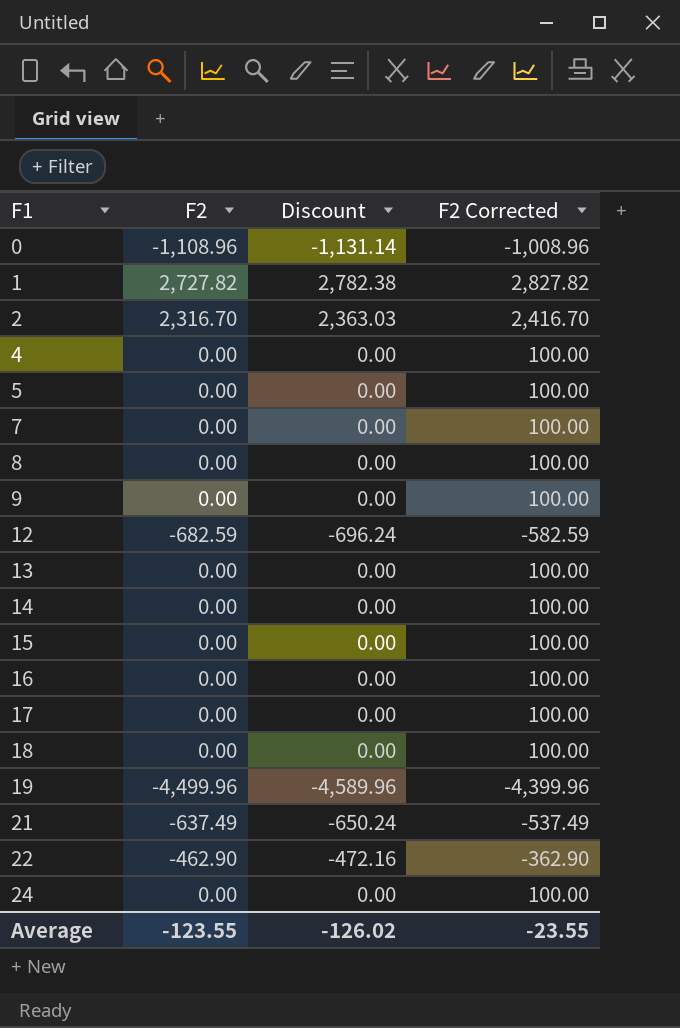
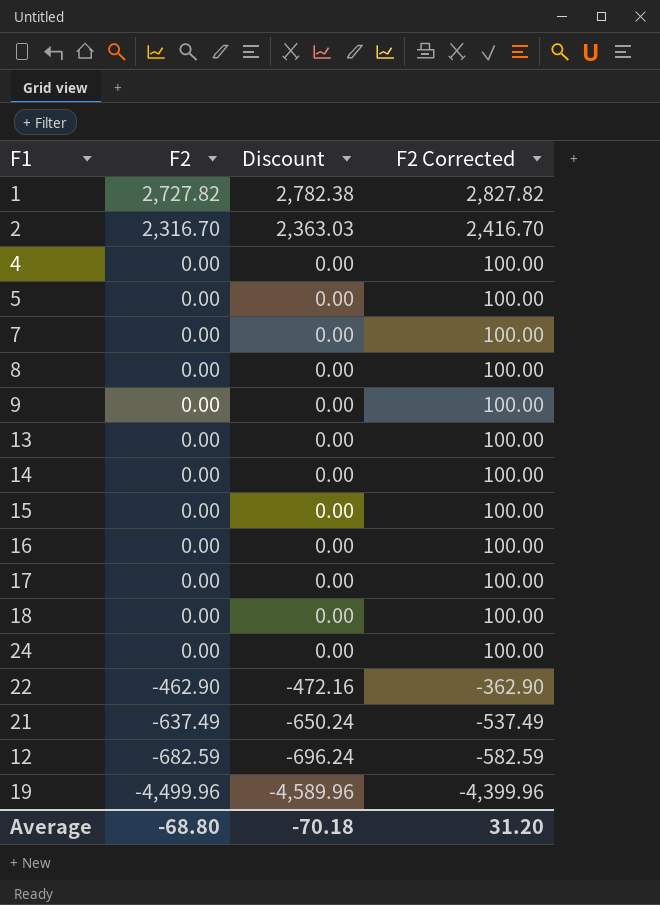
row order: F1 ascending -> F2 descending
row 0: -1,108.96 | -1,131.14 | -1,008.96 -> none
Average | F2: -123.55 -> -68.80
Average | Discount: -126.02 -> -70.18
Average | F2 Corrected: -23.55 -> 31.20

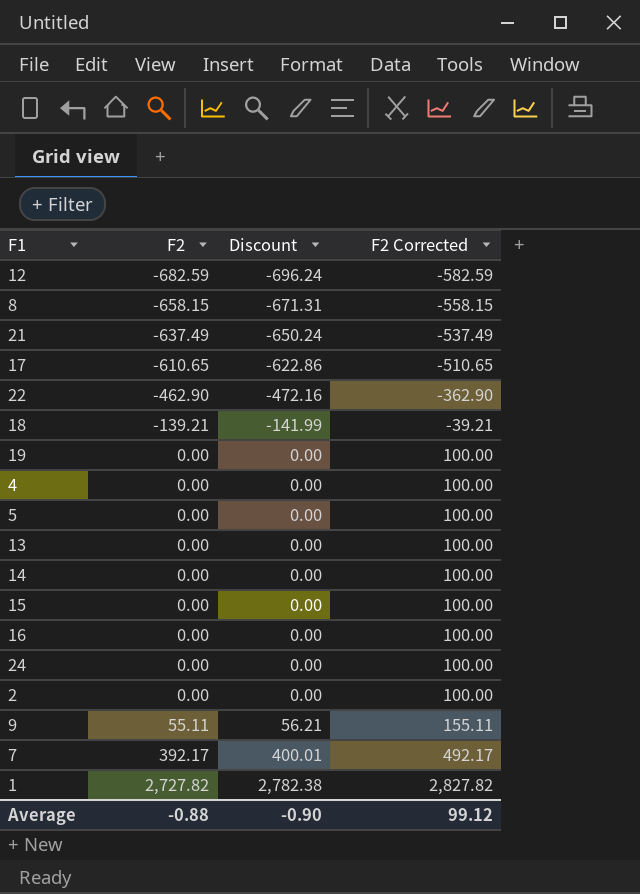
row order: F2 descending -> F2 ascending
8 | F2: 0.00 -> -658.15
8 | Discount: 0.00 -> -671.31
8 | F2 Corrected: 100.00 -> -558.15
17 | F2: 0.00 -> -610.65
17 | Discount: 0.00 -> -622.86
17 | F2 Corrected: 100.00 -> -510.65
18 | F2: 0.00 -> -139.21
18 | Discount: 0.00 -> -141.99
18 | F2 Corrected: 100.00 -> -39.21
19 | F2: -4,499.96 -> 0.00
19 | Discount: -4,589.96 -> 0.00
19 | F2 Corrected: -4,399.96 -> 100.00
2 | F2: 2,316.70 -> 0.00
2 | Discount: 2,363.03 -> 0.00
2 | F2 Corrected: 2,416.70 -> 100.00
9 | F2: 0.00 -> 55.11
9 | Discount: 0.00 -> 56.21
9 | F2 Corrected: 100.00 -> 155.11
7 | F2: 0.00 -> 392.17
7 | Discount: 0.00 -> 400.01
7 | F2 Corrected: 100.00 -> 492.17
Average | F2: -68.80 -> -0.88
Average | Discount: -70.18 -> -0.90
Average | F2 Corrected: 31.20 -> 99.12

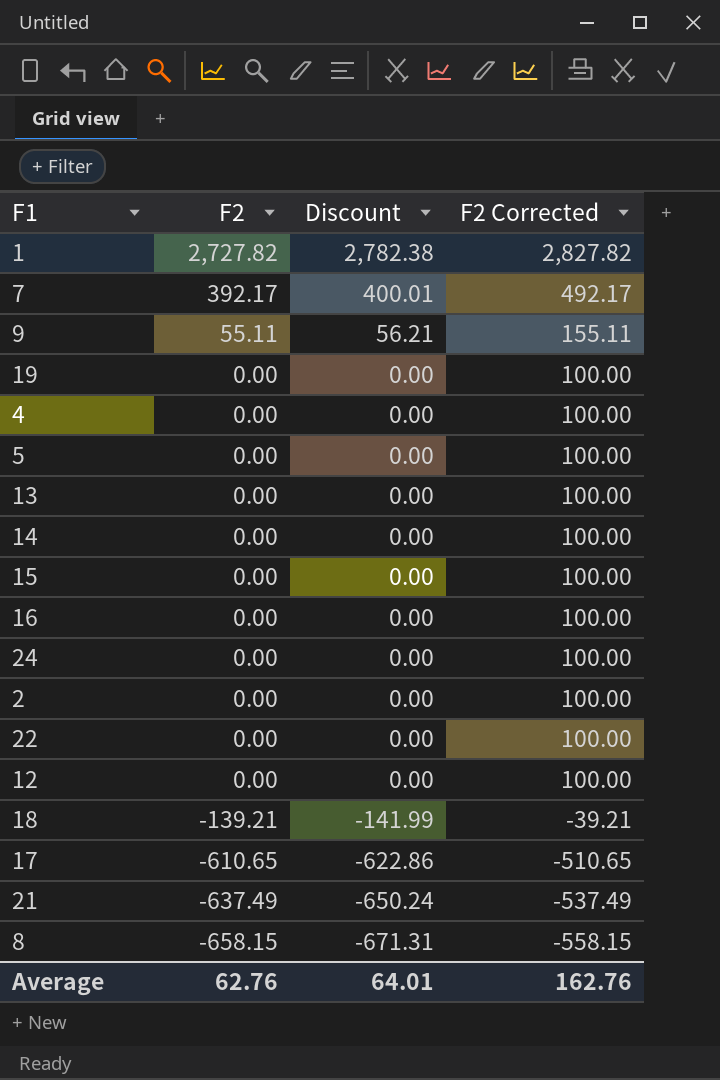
row order: F2 ascending -> F2 descending
22 | F2: -462.90 -> 0.00
22 | Discount: -472.16 -> 0.00
22 | F2 Corrected: -362.90 -> 100.00
12 | F2: -682.59 -> 0.00
12 | Discount: -696.24 -> 0.00
12 | F2 Corrected: -582.59 -> 100.00
Average | F2: -0.88 -> 62.76
Average | Discount: -0.90 -> 64.01
Average | F2 Corrected: 99.12 -> 162.76

